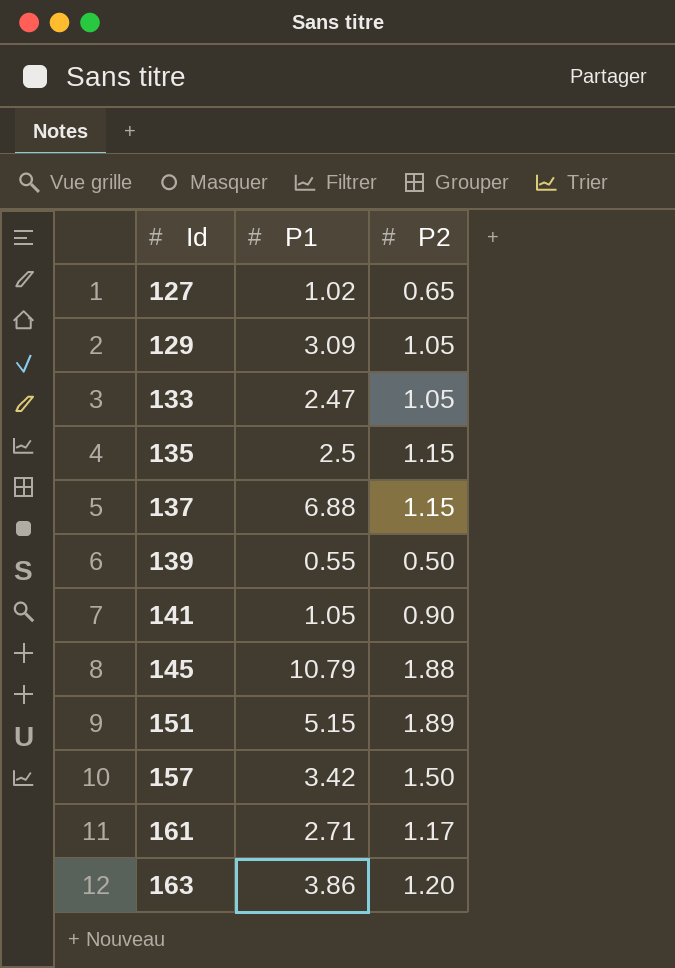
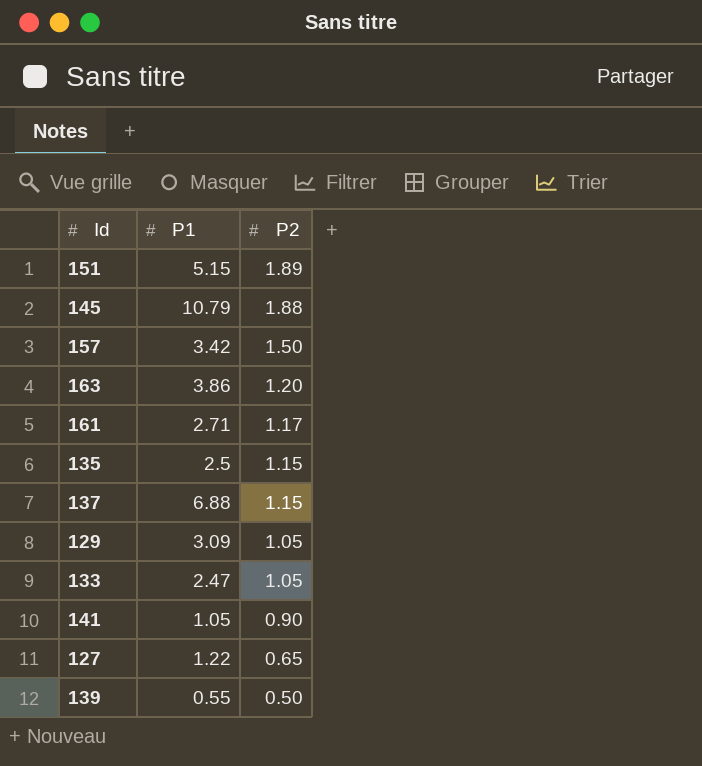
row order: Id ascending -> P2 descending
127 | P1: 1.02 -> 1.22

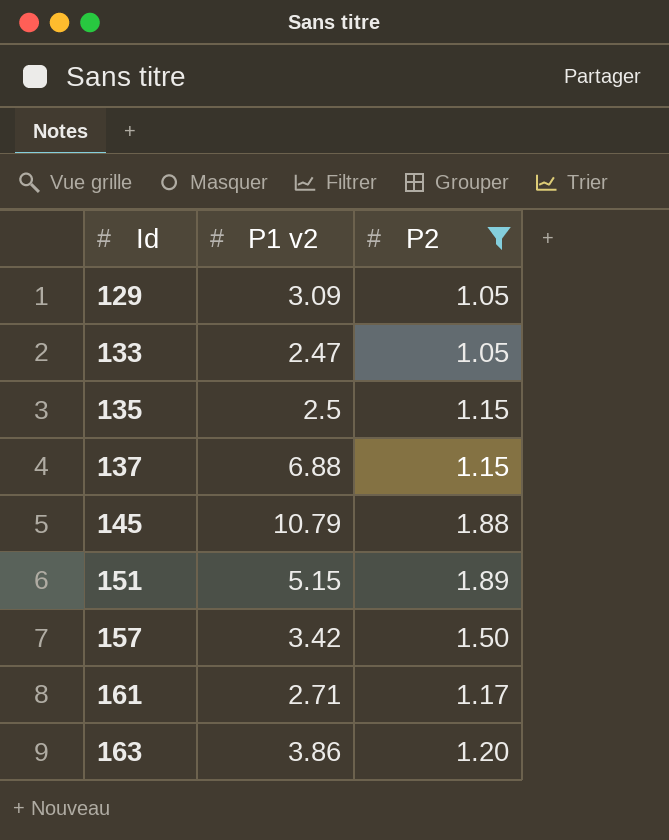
filter: none -> P2 >= 1.05
row order: P2 descending -> Id ascending
column name: P1 -> P1 v2

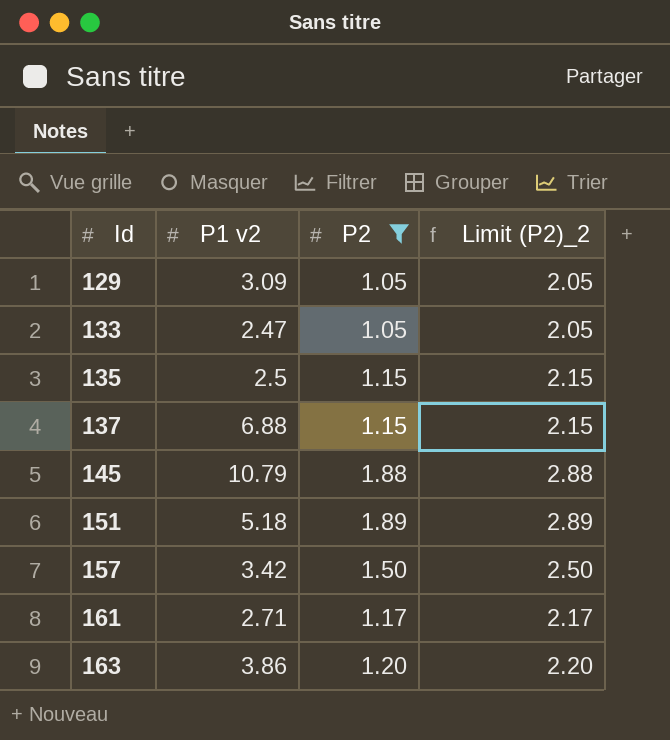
column Limit (P2)_2 | formula: none -> [P2] + 1
151 | P1 v2: 5.15 -> 5.18

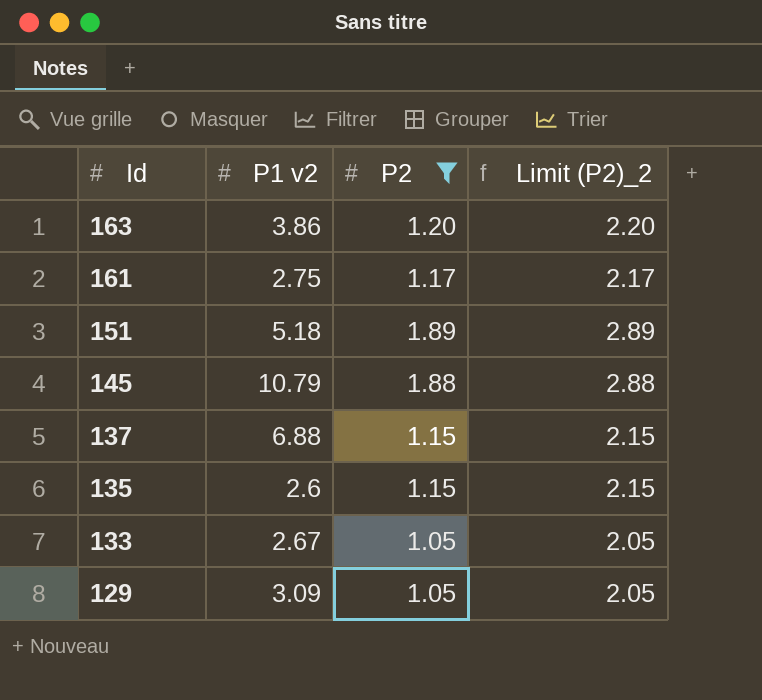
row order: Id ascending -> Id descending
row 157: 3.42 | 1.50 | 2.50 -> none
161 | P1 v2: 2.71 -> 2.75
135 | P1 v2: 2.5 -> 2.6
133 | P1 v2: 2.47 -> 2.67

